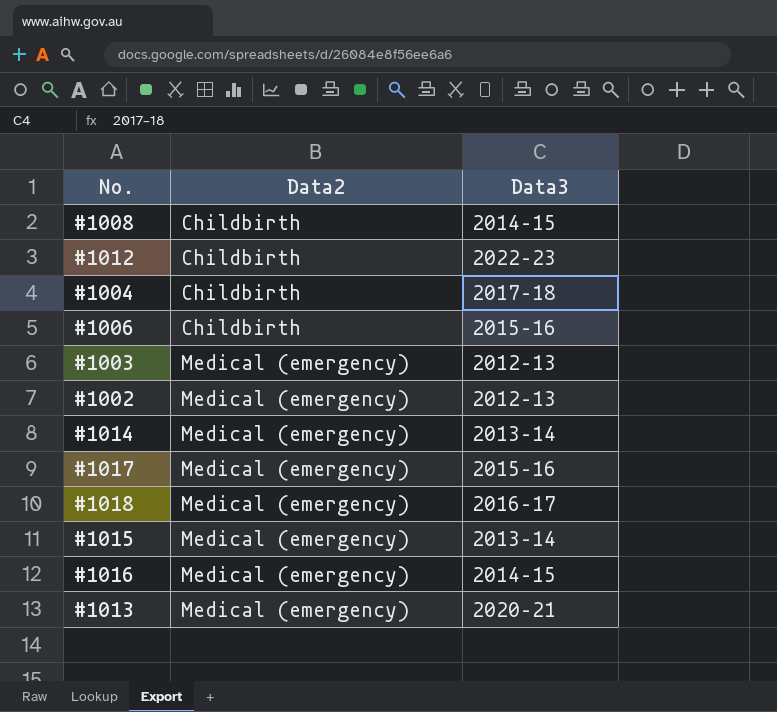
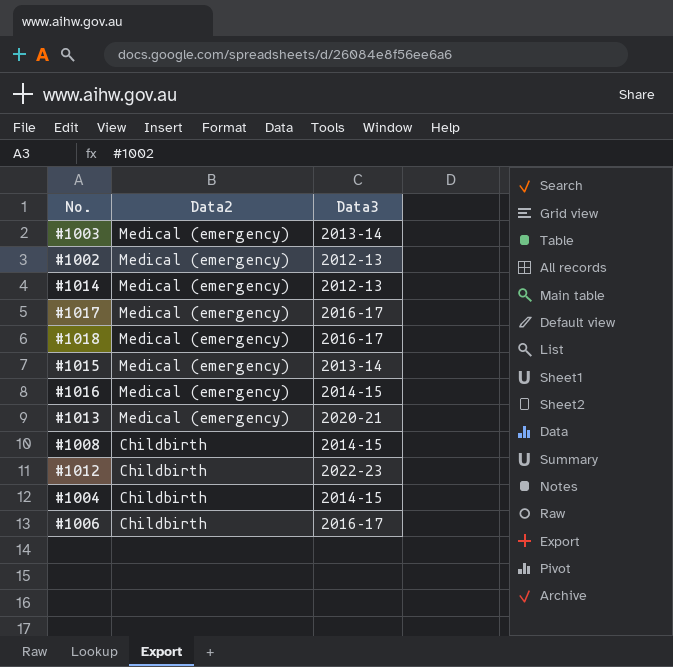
row order: Data2 ascending -> Data2 descending
#1003 | Data3: 2012–13 -> 2013–14
#1014 | Data3: 2013–14 -> 2012–13
#1017 | Data3: 2015–16 -> 2016–17
#1004 | Data3: 2017–18 -> 2014–15
#1006 | Data3: 2015–16 -> 2016–17

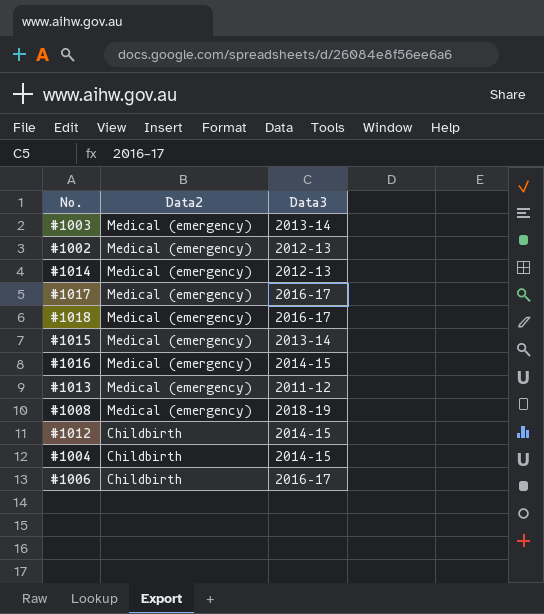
#1013 | Data3: 2020–21 -> 2011–12
#1008 | Data2: Childbirth -> Medical (emergency)
#1008 | Data3: 2014–15 -> 2018–19
#1012 | Data3: 2022–23 -> 2014–15

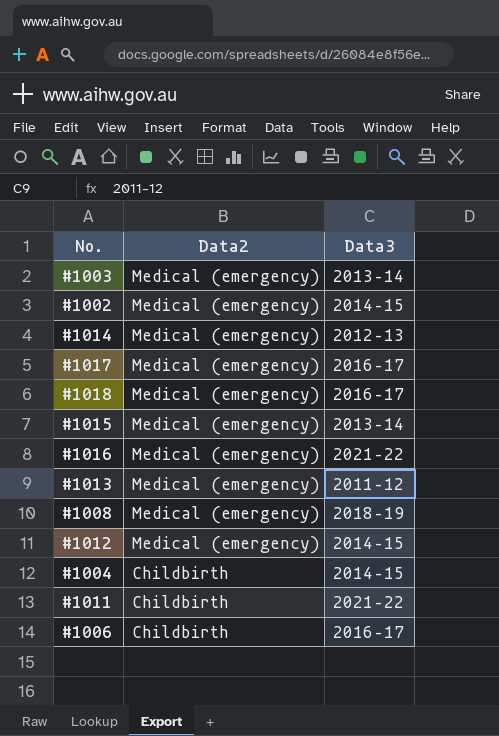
#1002 | Data3: 2012–13 -> 2014–15
#1016 | Data3: 2014–15 -> 2021–22
#1012 | Data2: Childbirth -> Medical (emergency)
row #1011: none -> Childbirth | 2021–22

